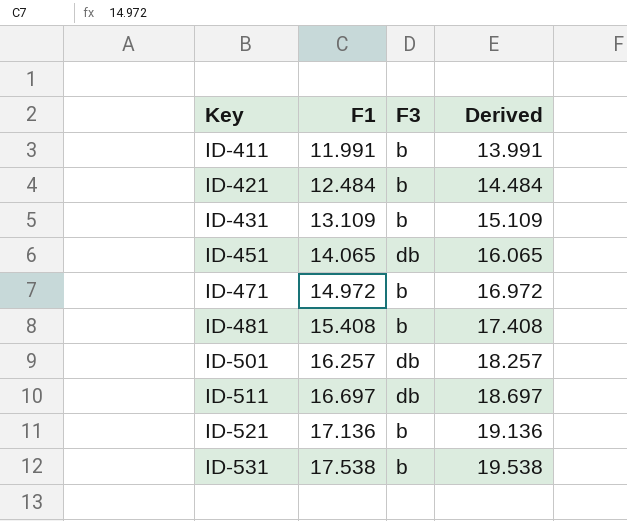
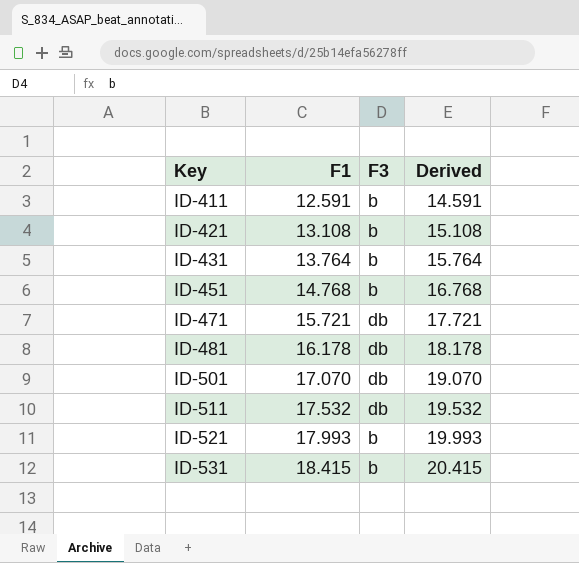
ID-411 | F1: 11.991 -> 12.591
ID-411 | Derived: 13.991 -> 14.591
ID-421 | F1: 12.484 -> 13.108
ID-421 | Derived: 14.484 -> 15.108
ID-431 | F1: 13.109 -> 13.764
ID-431 | Derived: 15.109 -> 15.764
ID-451 | F1: 14.065 -> 14.768
ID-451 | F3: db -> b
ID-451 | Derived: 16.065 -> 16.768
ID-471 | F1: 14.972 -> 15.721
ID-471 | F3: b -> db
ID-471 | Derived: 16.972 -> 17.721
ID-481 | F1: 15.408 -> 16.178
ID-481 | F3: b -> db
ID-481 | Derived: 17.408 -> 18.178
ID-501 | F1: 16.257 -> 17.070
ID-501 | Derived: 18.257 -> 19.070
ID-511 | F1: 16.697 -> 17.532
ID-511 | Derived: 18.697 -> 19.532
ID-521 | F1: 17.136 -> 17.993
ID-521 | Derived: 19.136 -> 19.993
ID-531 | F1: 17.538 -> 18.415
ID-531 | Derived: 19.538 -> 20.415

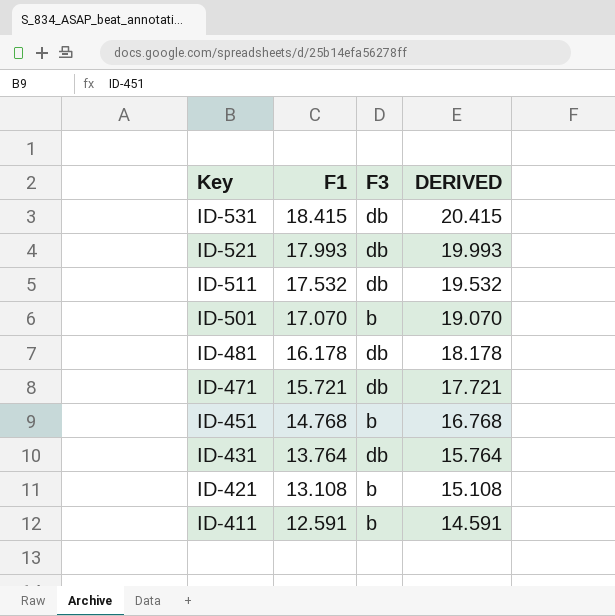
row order: Key ascending -> Key descending
column name: Derived -> DERIVED
ID-531 | F3: b -> db
ID-521 | F3: b -> db
ID-501 | F3: db -> b
ID-431 | F3: b -> db

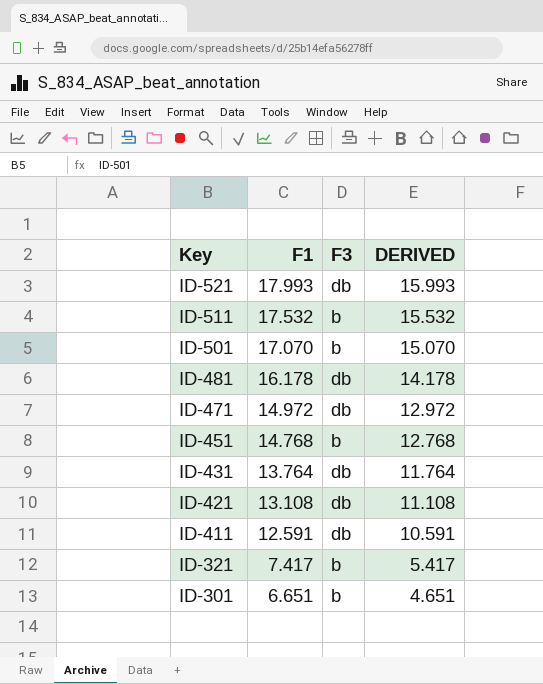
column DERIVED | formula: [F1] + 2 -> [F1] - 2
row ID-531: 18.415 | db | 20.415 -> none
ID-511 | F3: db -> b
ID-471 | F1: 15.721 -> 14.972
ID-421 | F3: b -> db
ID-411 | F3: b -> db
row ID-321: none -> 7.417 | b | 5.417
row ID-301: none -> 6.651 | b | 4.651

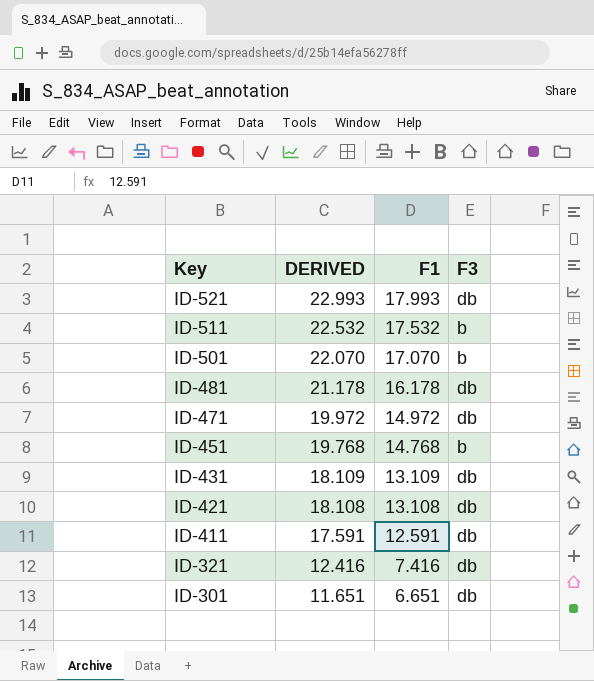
column DERIVED | formula: [F1] - 2 -> [F1] + 5
column DERIVED | position: 4 -> 2
ID-431 | F1: 13.764 -> 13.109
ID-321 | F1: 7.417 -> 7.416
ID-321 | F3: b -> db
ID-301 | F3: b -> db

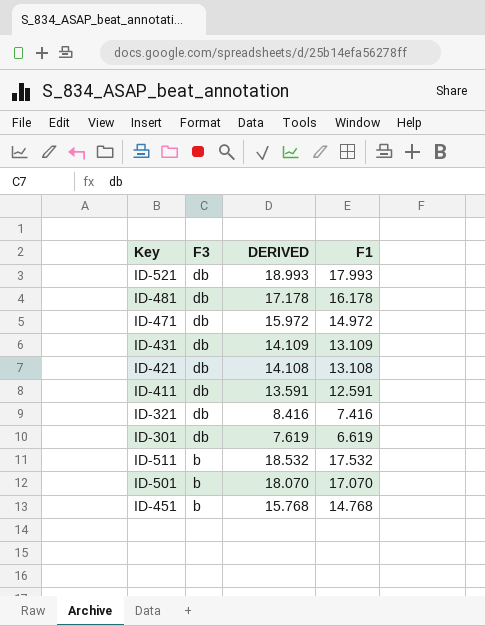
row order: Key descending -> F3 descending
column F3 | position: 4 -> 2
column DERIVED | formula: [F1] + 5 -> [F1] + 1
ID-301 | F1: 6.651 -> 6.619

